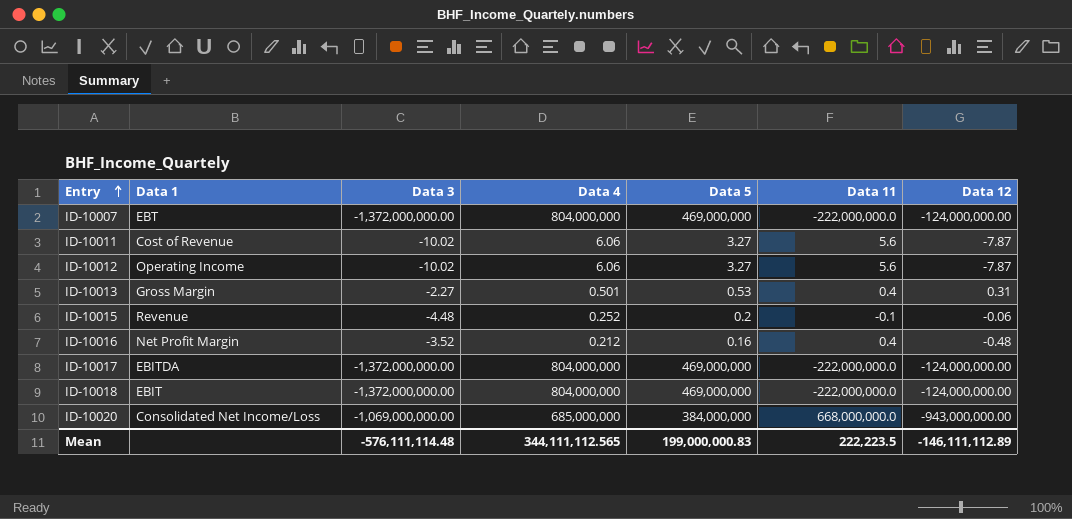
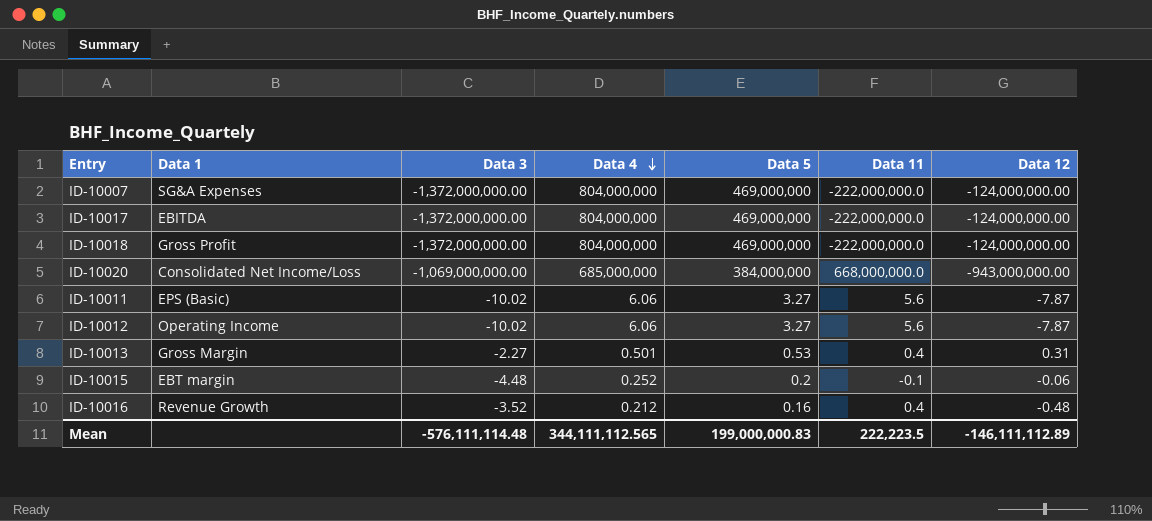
row order: Entry ascending -> Data 4 descending
ID-10007 | Data 1: EBT -> SG&A Expenses
ID-10018 | Data 1: EBIT -> Gross Profit
ID-10011 | Data 1: Cost of Revenue -> EPS (Basic)
ID-10015 | Data 1: Revenue -> EBT margin
ID-10016 | Data 1: Net Profit Margin -> Revenue Growth

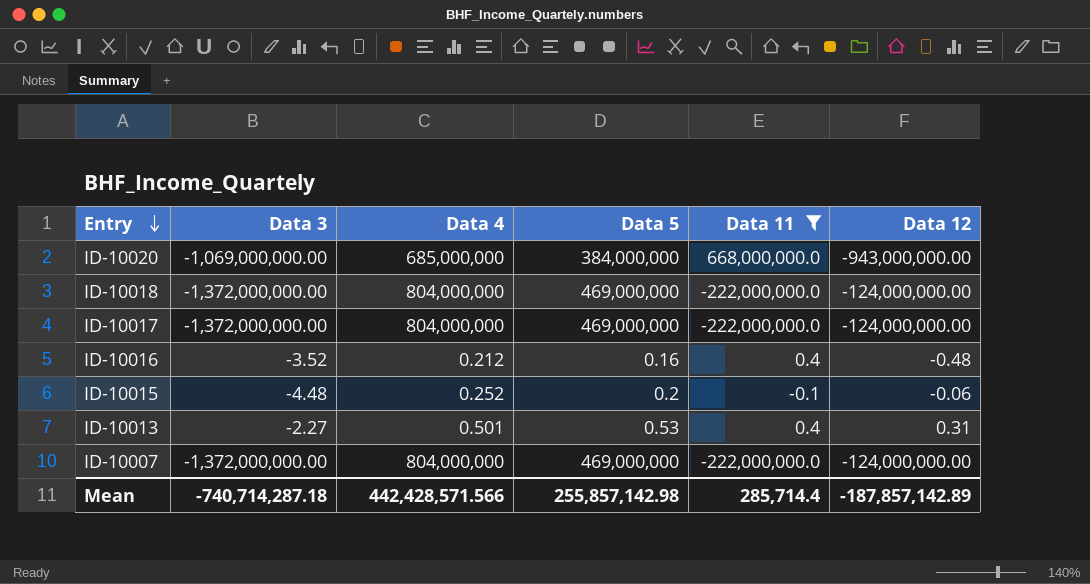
filter: none -> Data 11 != 5.6
row order: Data 4 descending -> Entry descending
column Data 1 | position: 2 -> none
Mean | Data 3: -576,111,114.48 -> -740,714,287.18
Mean | Data 4: 344,111,112.565 -> 442,428,571.566
Mean | Data 5: 199,000,000.83 -> 255,857,142.98
Mean | Data 11: 222,223.5 -> 285,714.4
Mean | Data 12: -146,111,112.89 -> -187,857,142.89

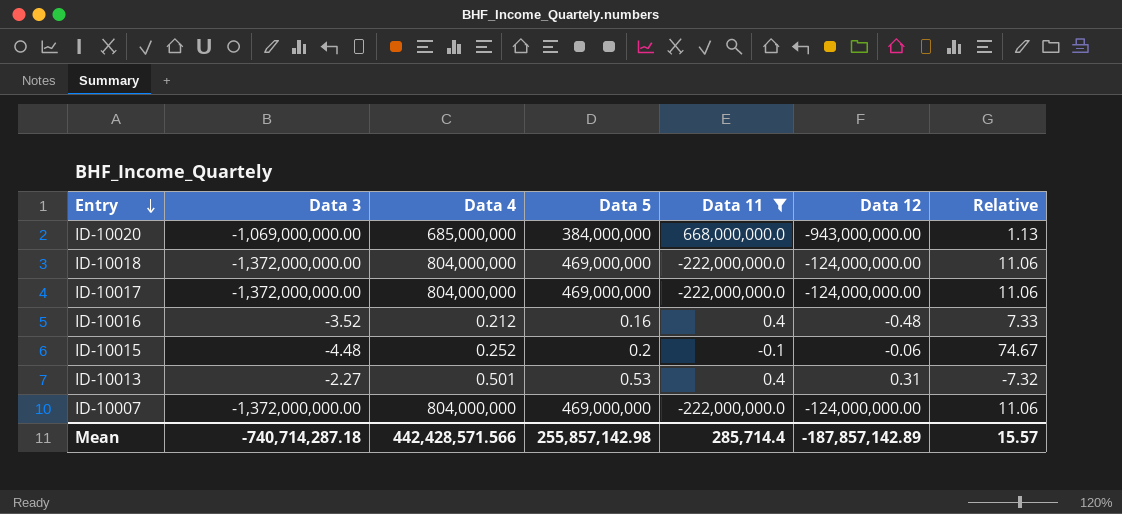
column Relative | formula: none -> [Data 3] / [Data 12]

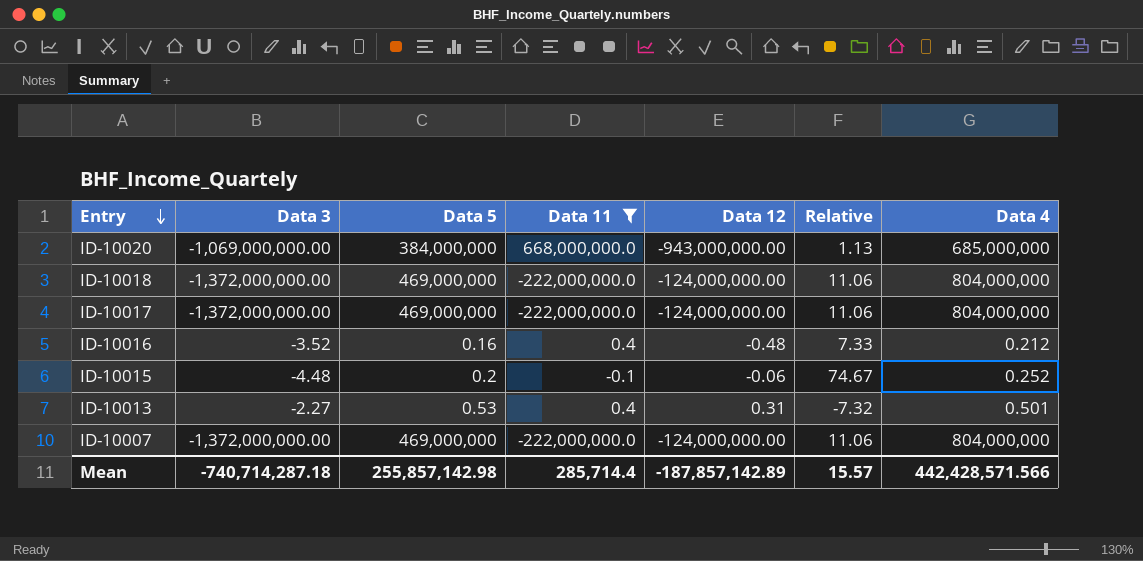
column Data 4 | position: 3 -> 7

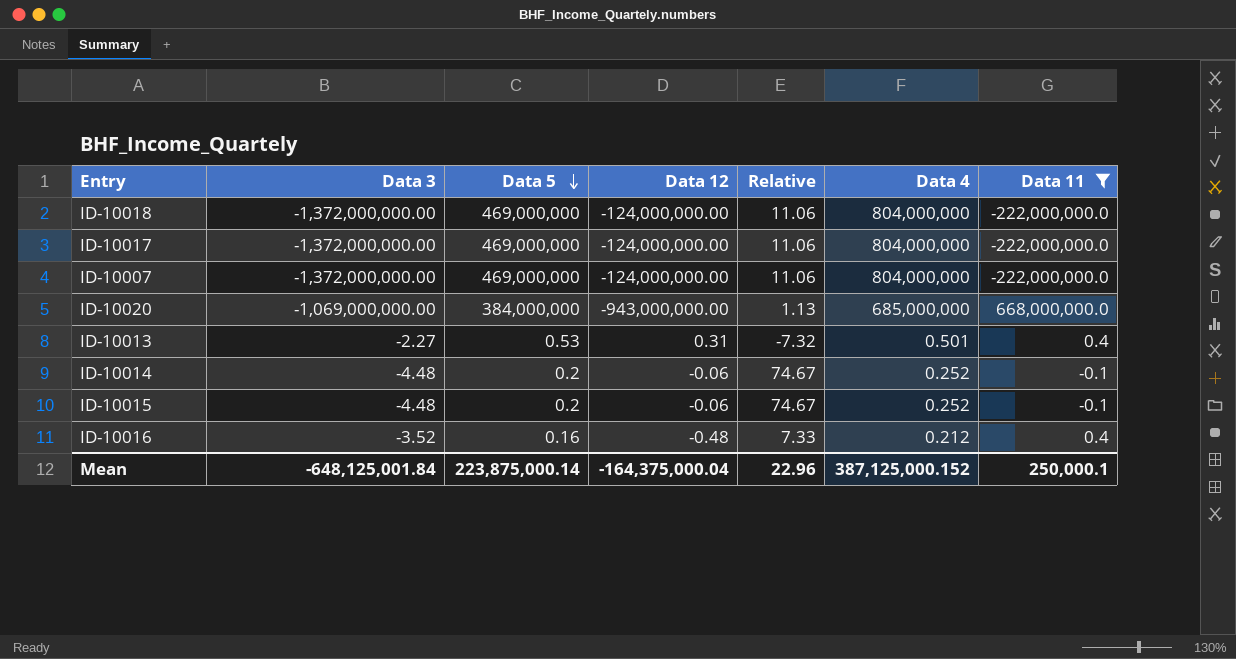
row order: Entry descending -> Data 5 descending
column Data 11 | position: 4 -> 7
row ID-10014: none -> -4.48 | 0.2 | -0.06 | 74.67 | 0.252 | -0.1
Mean | Data 3: -740,714,287.18 -> -648,125,001.84
Mean | Data 5: 255,857,142.98 -> 223,875,000.14
Mean | Data 12: -187,857,142.89 -> -164,375,000.04
Mean | Relative: 15.57 -> 22.96
Mean | Data 4: 442,428,571.566 -> 387,125,000.152
Mean | Data 11: 285,714.4 -> 250,000.1

